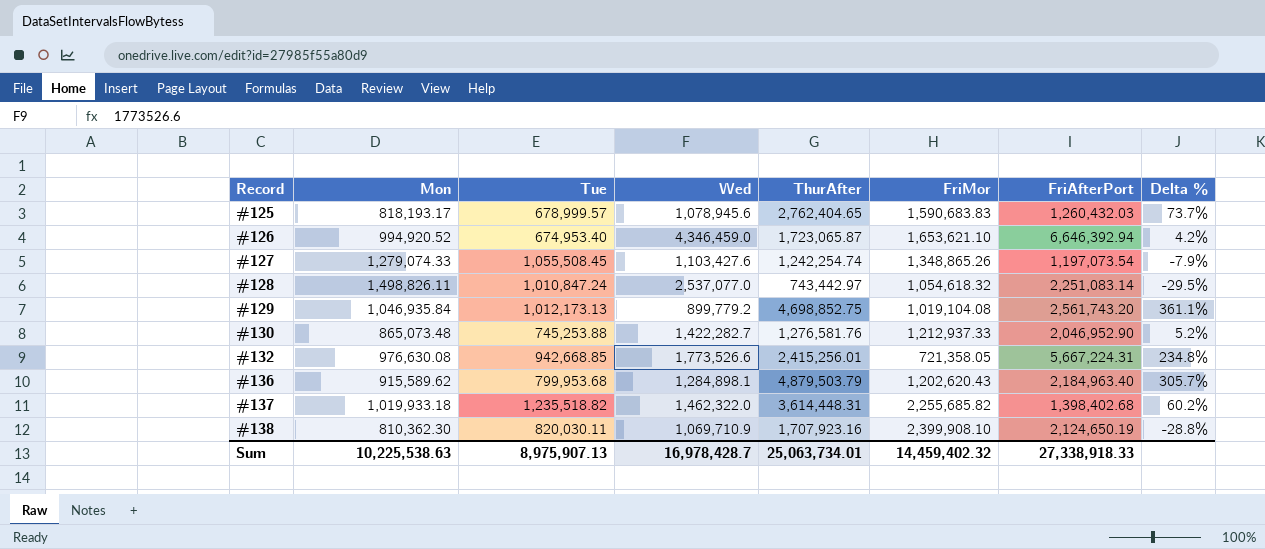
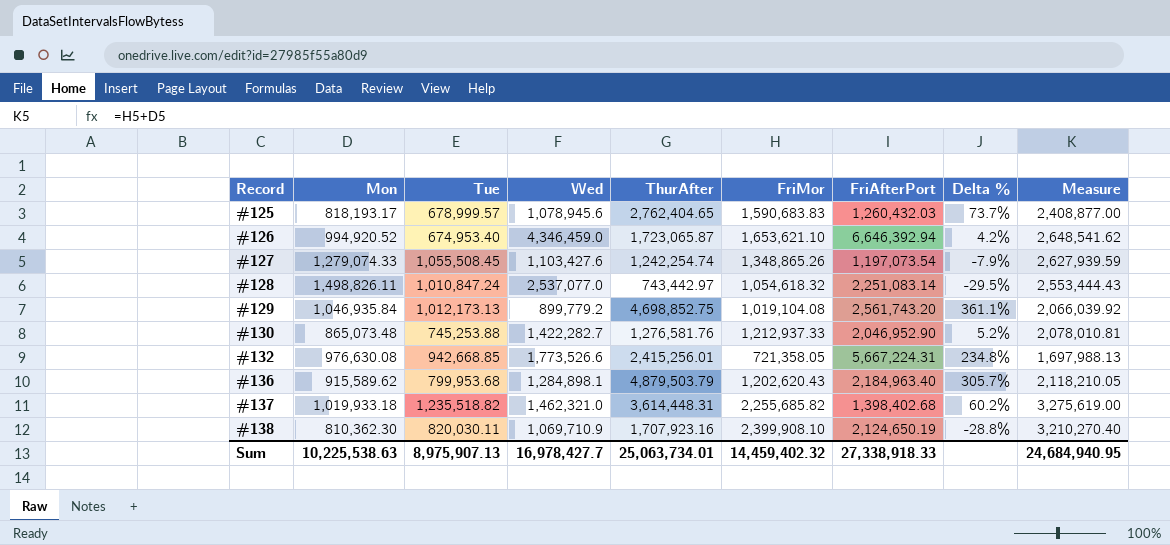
column Measure | formula: none -> [Mon] + [FriMor]
#137 | Wed: 1,462,322.0 -> 1,462,321.0
Sum | Wed: 16,978,428.7 -> 16,978,427.7

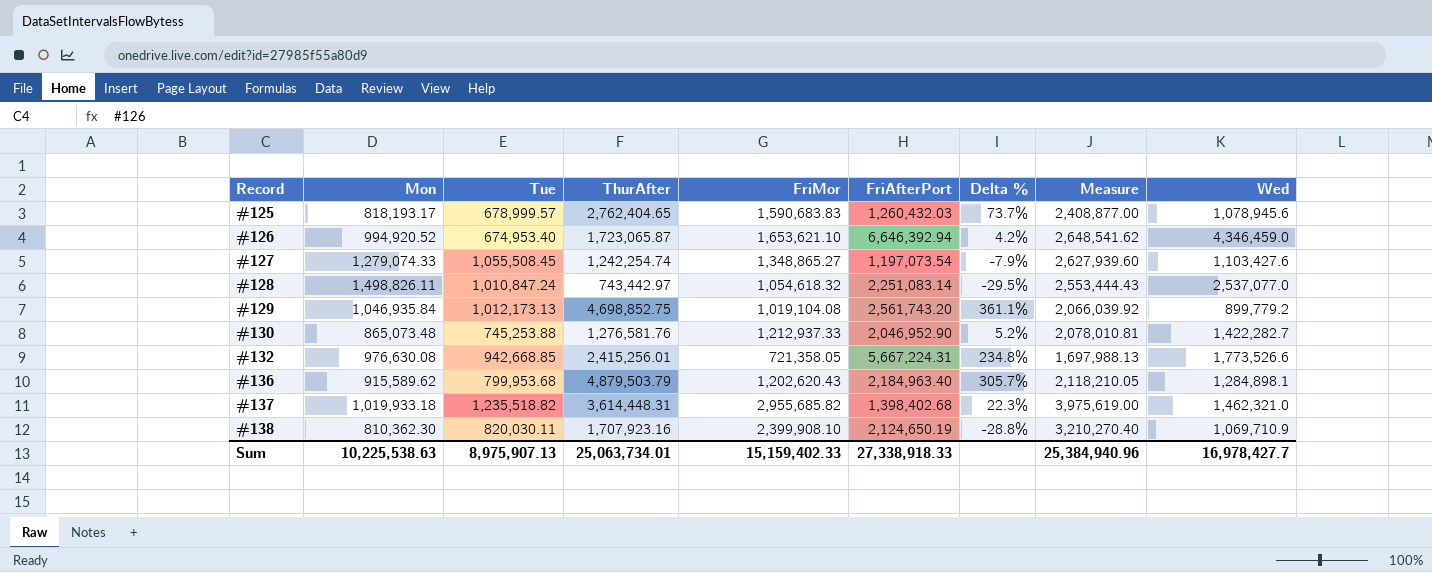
column Wed | position: 4 -> 9
#127 | FriMor: 1,348,865.26 -> 1,348,865.27
#127 | Measure: 2,627,939.59 -> 2,627,939.60
#137 | FriMor: 2,255,685.82 -> 2,955,685.82
#137 | Delta %: 60.2% -> 22.3%
#137 | Measure: 3,275,619.00 -> 3,975,619.00
Sum | FriMor: 14,459,402.32 -> 15,159,402.33
Sum | Measure: 24,684,940.95 -> 25,384,940.96

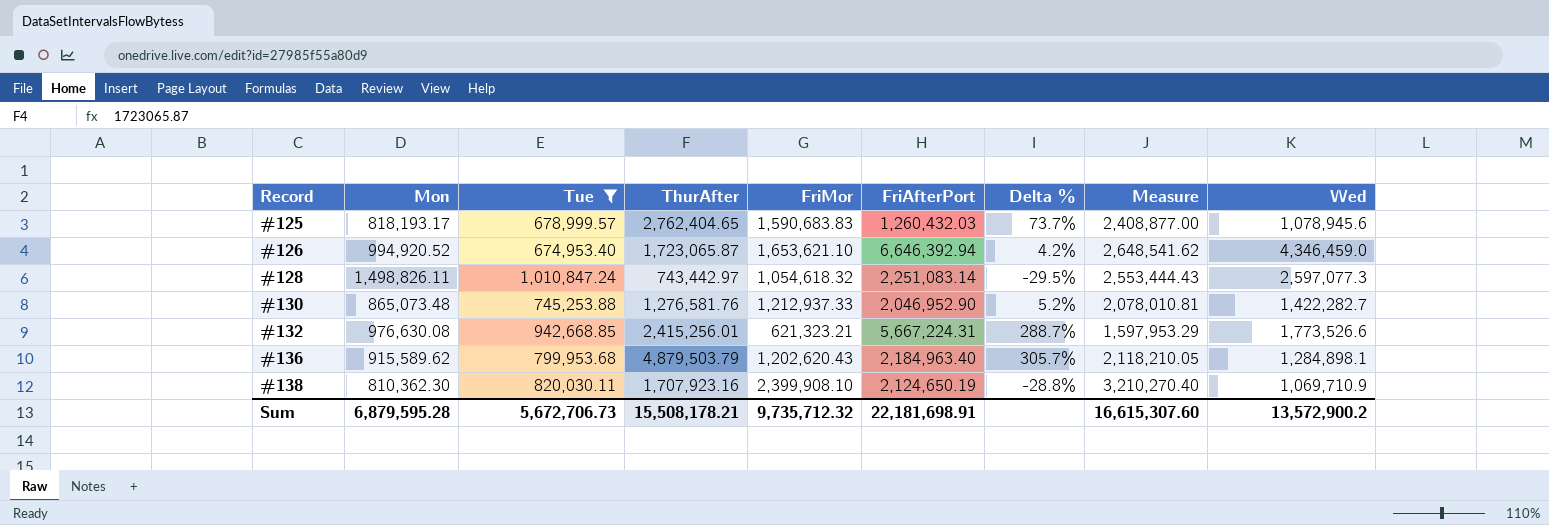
filter: none -> Tue <= 1,010,847.24
#128 | Wed: 2,537,077.0 -> 2,597,077.3
#132 | FriMor: 721,358.05 -> 621,323.21
#132 | Delta %: 234.8% -> 288.7%
#132 | Measure: 1,697,988.13 -> 1,597,953.29
Sum | Mon: 10,225,538.63 -> 6,879,595.28
Sum | Tue: 8,975,907.13 -> 5,672,706.73
Sum | ThurAfter: 25,063,734.01 -> 15,508,178.21
Sum | FriMor: 15,159,402.33 -> 9,735,712.32
Sum | FriAfterPort: 27,338,918.33 -> 22,181,698.91
Sum | Measure: 25,384,940.96 -> 16,615,307.60
Sum | Wed: 16,978,427.7 -> 13,572,900.2

